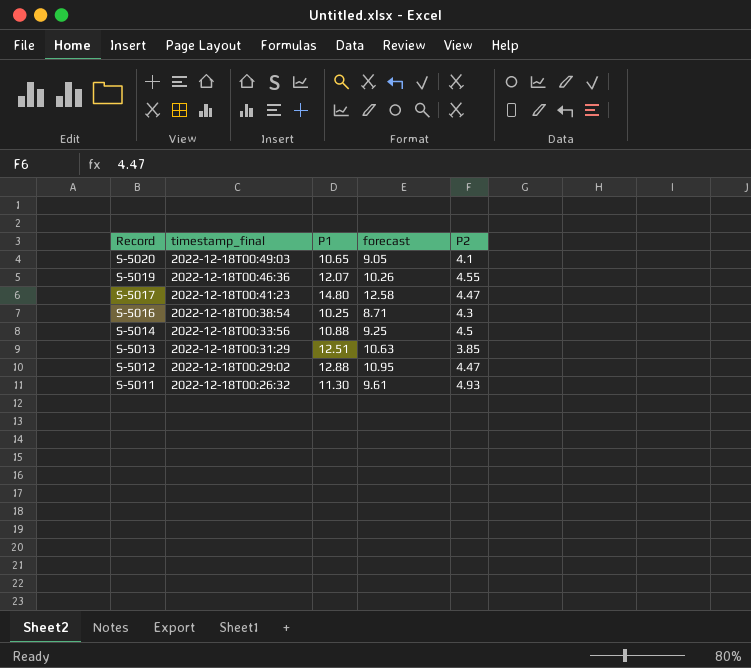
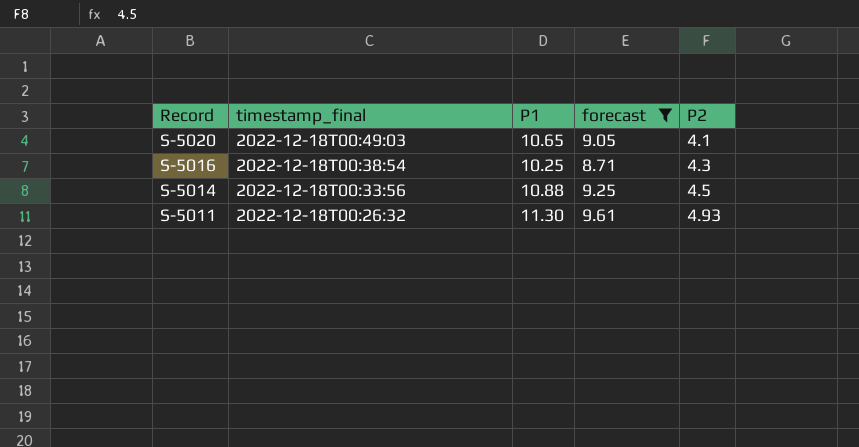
filter: none -> forecast <= 9.61

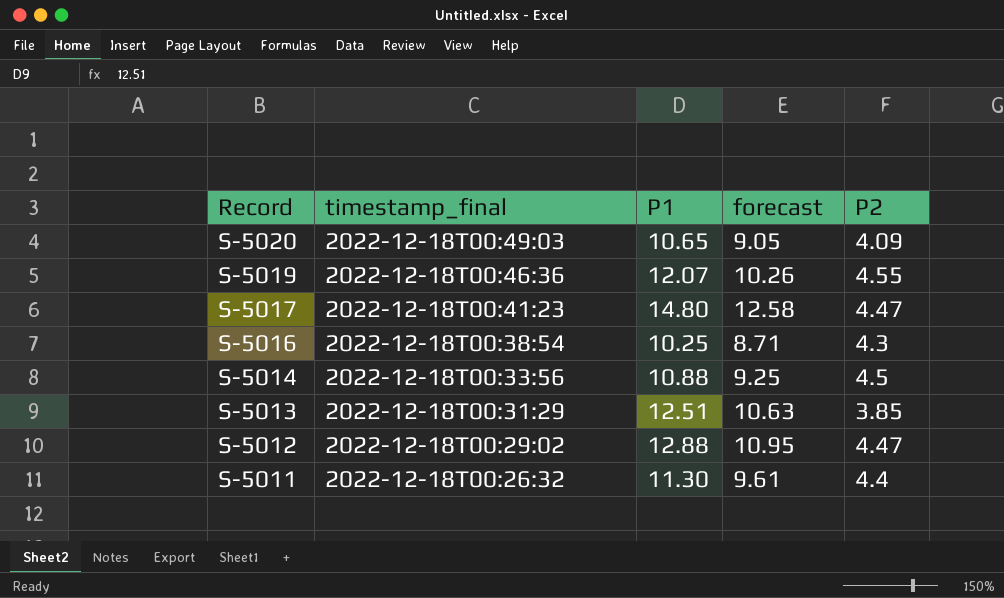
filter: forecast <= 9.61 -> none
S-5020 | P2: 4.1 -> 4.09
S-5011 | P2: 4.93 -> 4.4

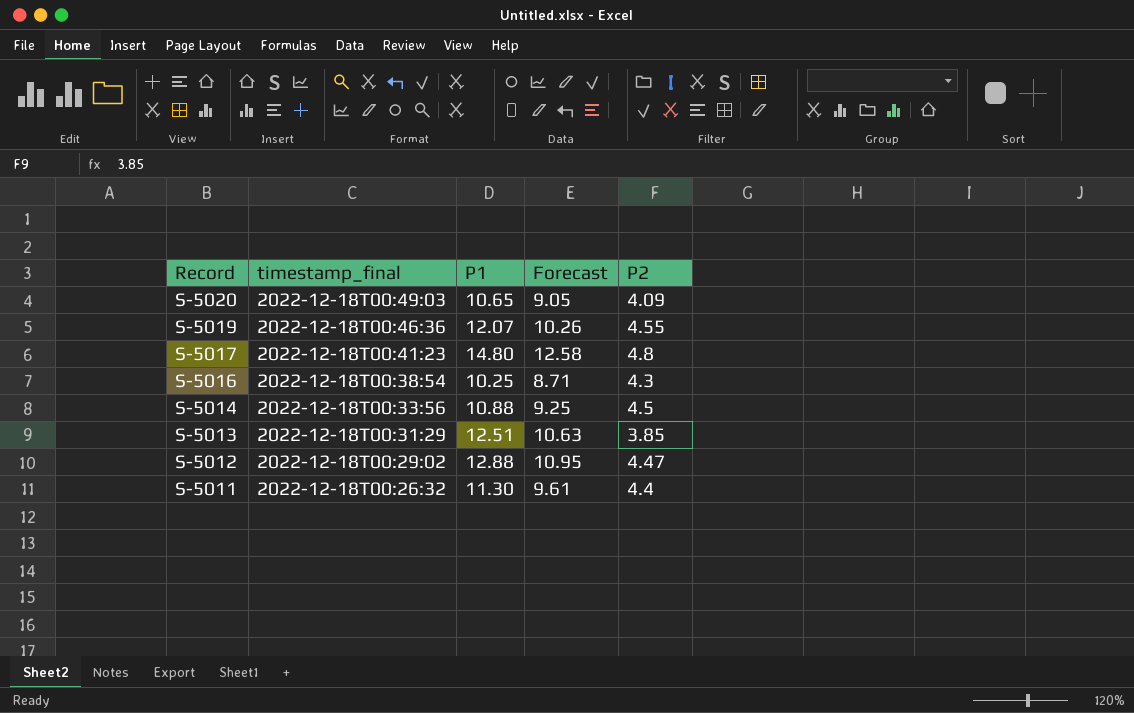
column name: forecast -> Forecast
S-5017 | P2: 4.47 -> 4.8

